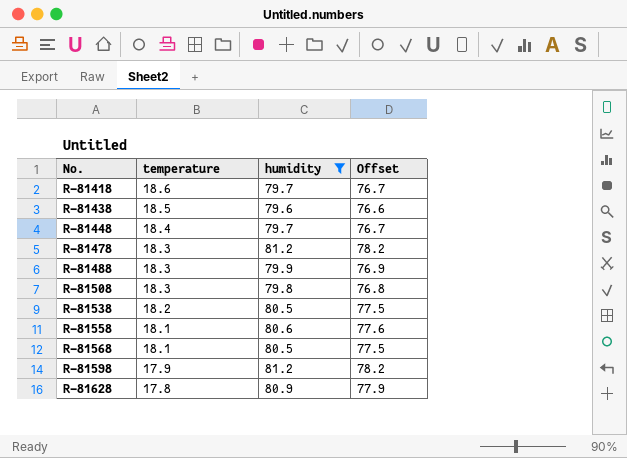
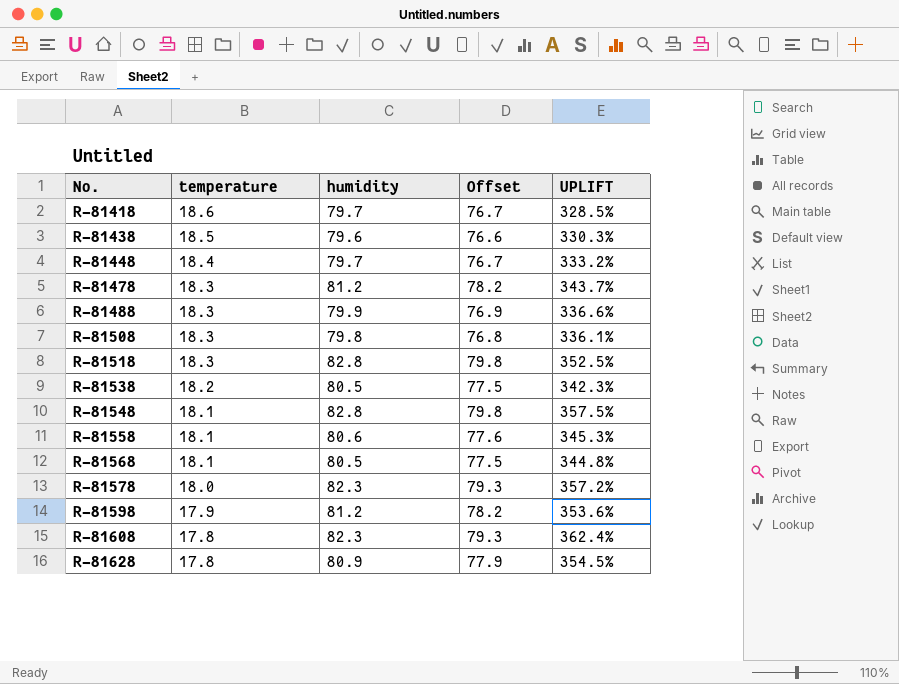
filter: humidity <= 81.2 -> none
column UPLIFT | formula: none -> ([humidity] - [temperature]) / [temperature]

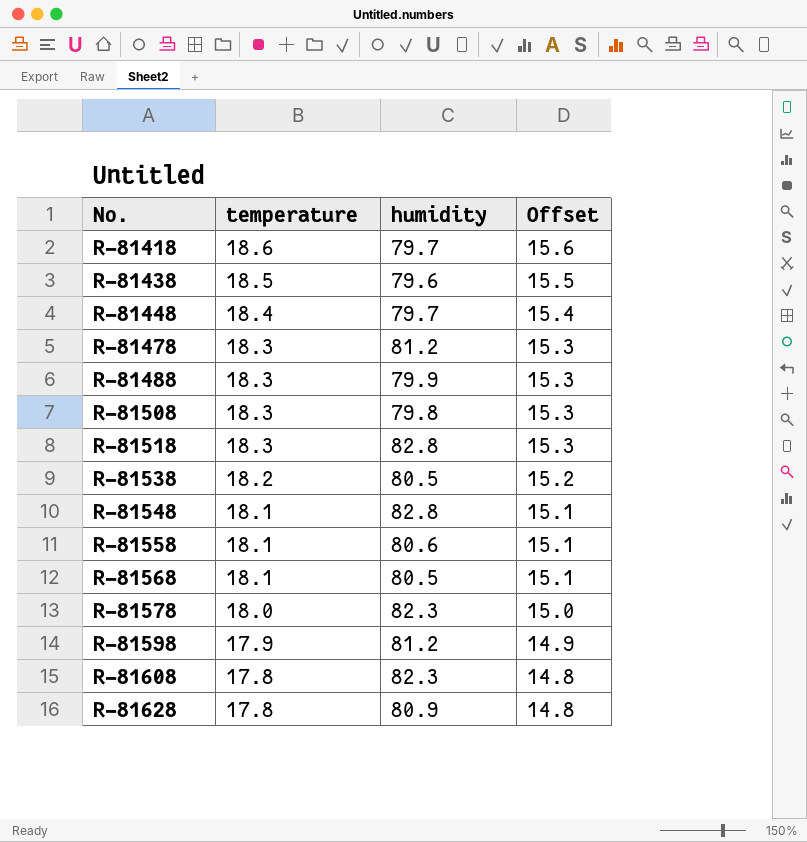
column UPLIFT | formula: ([humidity] - [temperature]) / [temperature] -> none
column Offset | formula: [humidity] - 3 -> [temperature] - 3

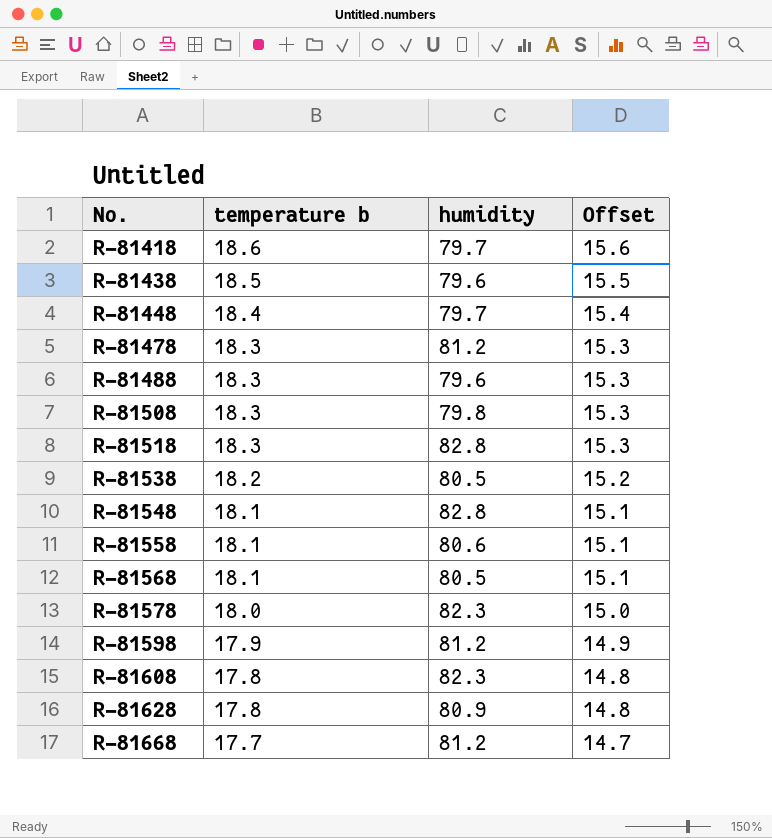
column name: temperature -> temperature b
R-81488 | humidity: 79.9 -> 79.6
row R-81668: none -> 17.7 | 81.2 | 14.7

